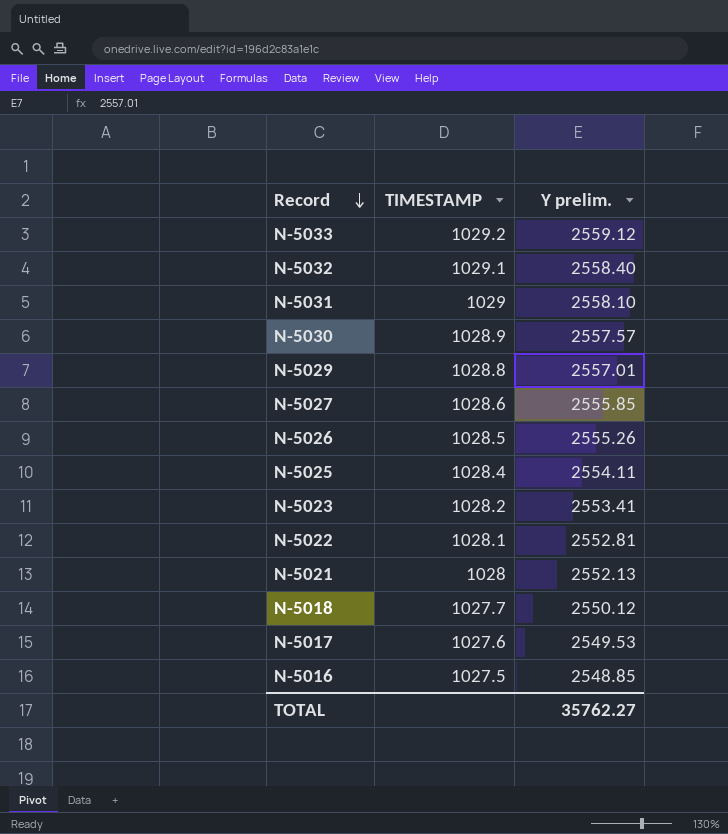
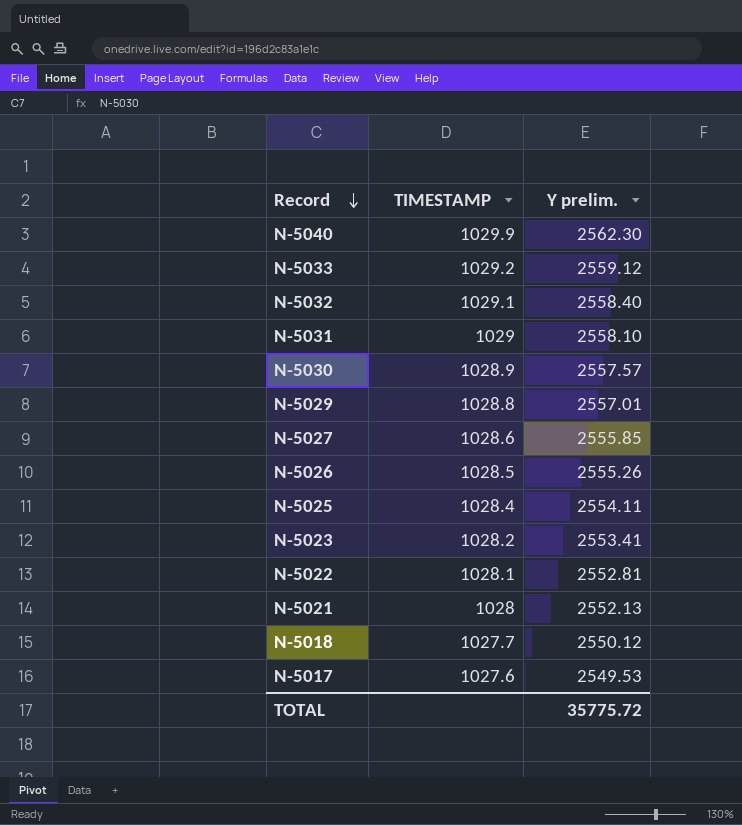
row N-5016: 1027.5 | 2548.85 -> none
row N-5040: none -> 1029.9 | 2562.30
TOTAL | Y prelim.: 35762.27 -> 35775.72

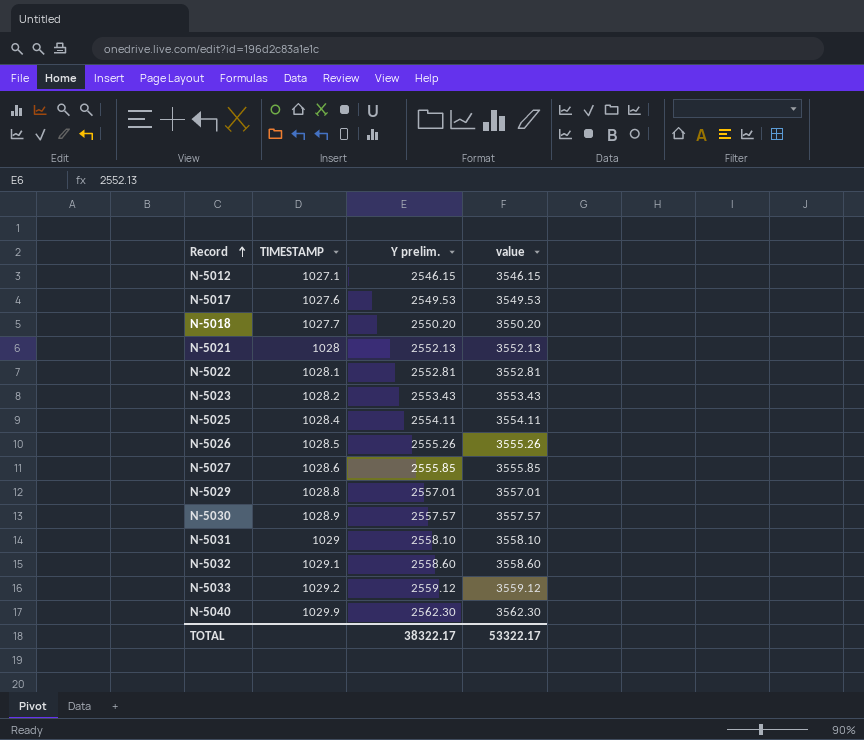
row order: Record descending -> Record ascending
column value | formula: none -> [Y prelim.] + 1000
row N-5012: none -> 1027.1 | 2546.15 | 3546.15
N-5018 | Y prelim.: 2550.12 -> 2550.20
N-5023 | Y prelim.: 2553.41 -> 2553.43
N-5032 | Y prelim.: 2558.40 -> 2558.60
TOTAL | Y prelim.: 35775.72 -> 38322.17

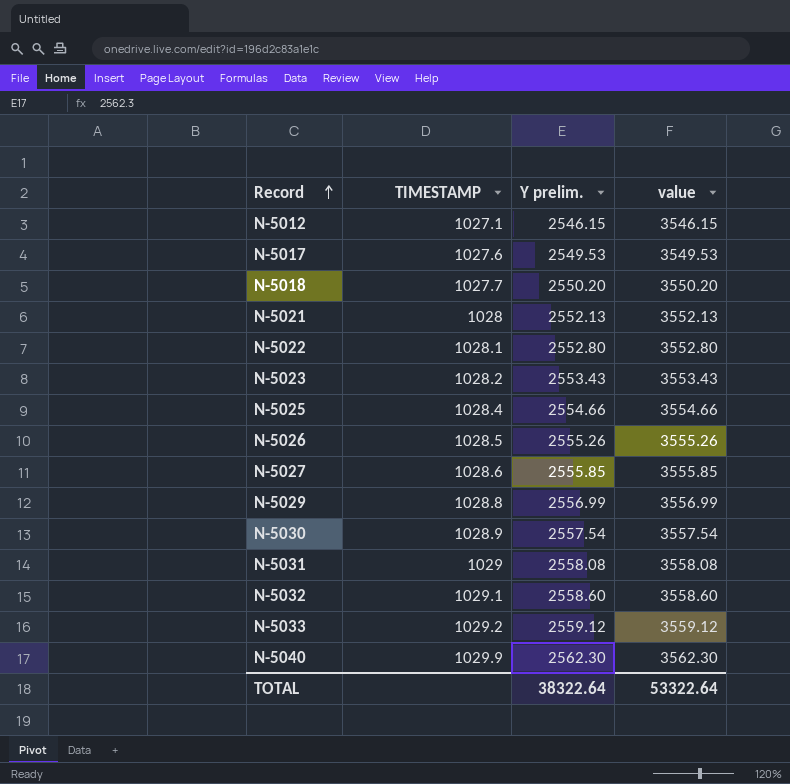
N-5022 | Y prelim.: 2552.81 -> 2552.80
N-5022 | value: 3552.81 -> 3552.80
N-5025 | Y prelim.: 2554.11 -> 2554.66
N-5025 | value: 3554.11 -> 3554.66
N-5029 | Y prelim.: 2557.01 -> 2556.99
N-5029 | value: 3557.01 -> 3556.99
N-5030 | Y prelim.: 2557.57 -> 2557.54
N-5030 | value: 3557.57 -> 3557.54
N-5031 | Y prelim.: 2558.10 -> 2558.08
N-5031 | value: 3558.10 -> 3558.08
TOTAL | Y prelim.: 38322.17 -> 38322.64
TOTAL | value: 53322.17 -> 53322.64

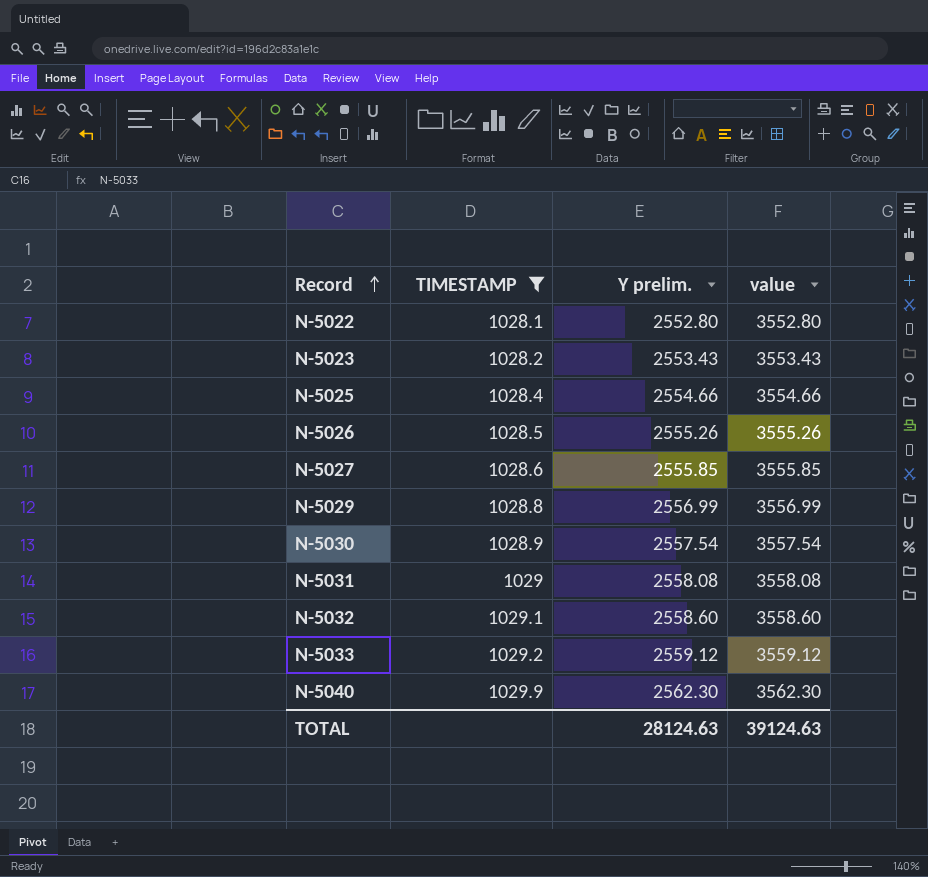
filter: none -> TIMESTAMP >= 1028.1
TOTAL | Y prelim.: 38322.64 -> 28124.63
TOTAL | value: 53322.64 -> 39124.63

